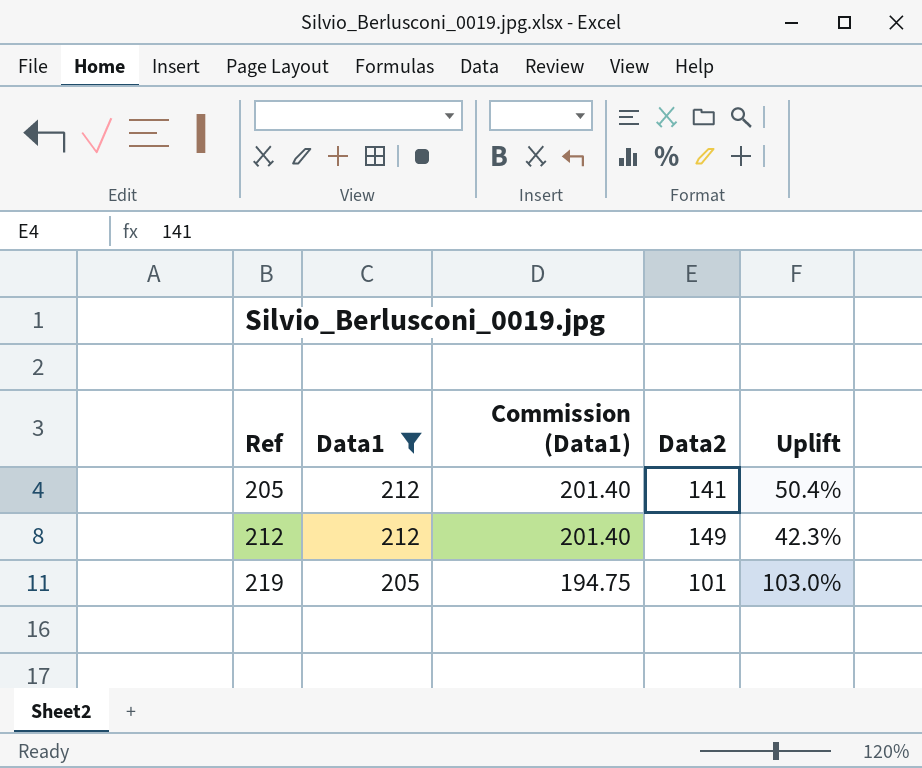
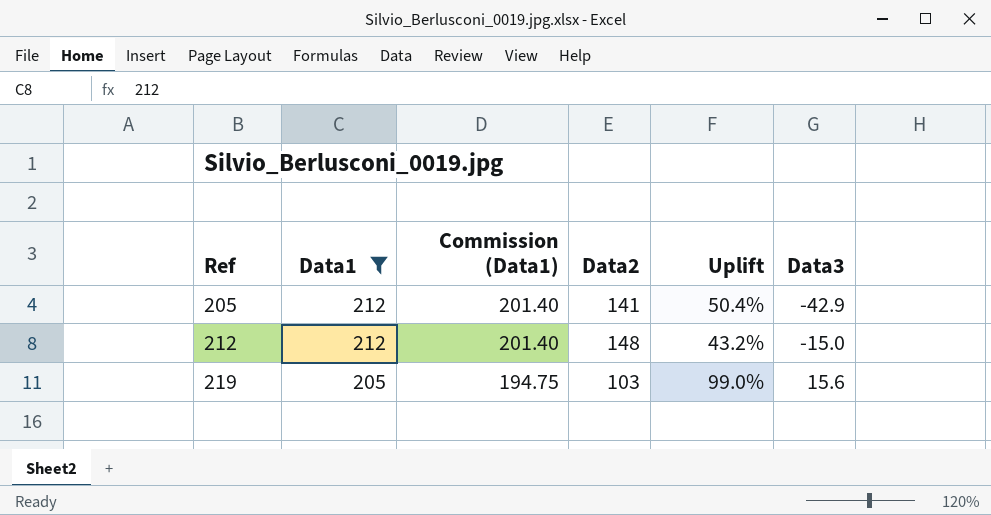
column Data3 | position: none -> 6
212 | Data2: 149 -> 148
212 | Uplift: 42.3% -> 43.2%
219 | Data2: 101 -> 103
219 | Uplift: 103.0% -> 99.0%

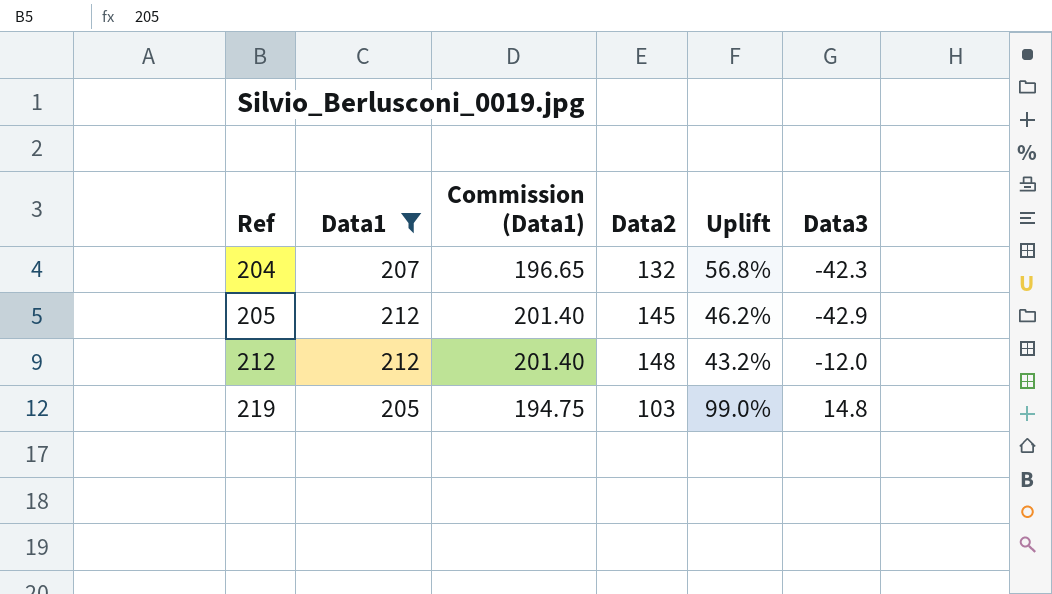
row 204: none -> 207 | 196.65 | 132 | 56.8% | -42.3
205 | Data2: 141 -> 145
205 | Uplift: 50.4% -> 46.2%
212 | Data3: -15.0 -> -12.0
219 | Data3: 15.6 -> 14.8

